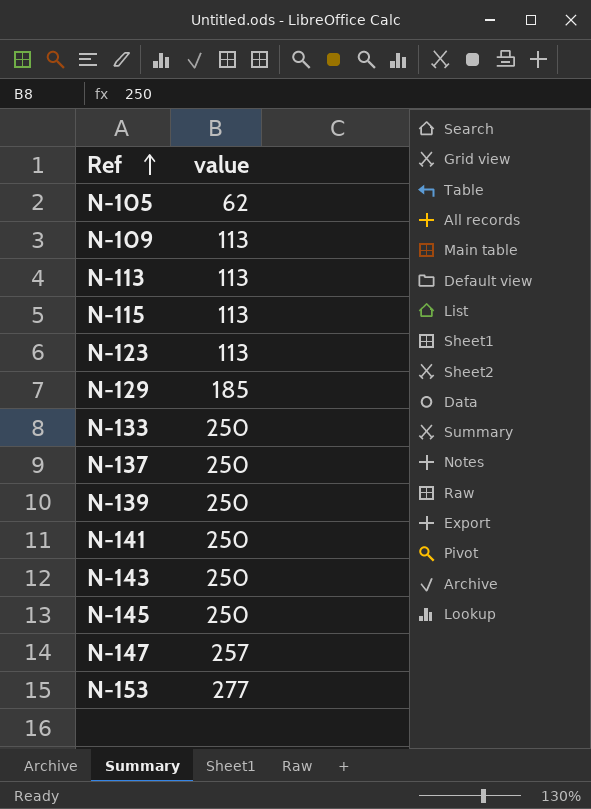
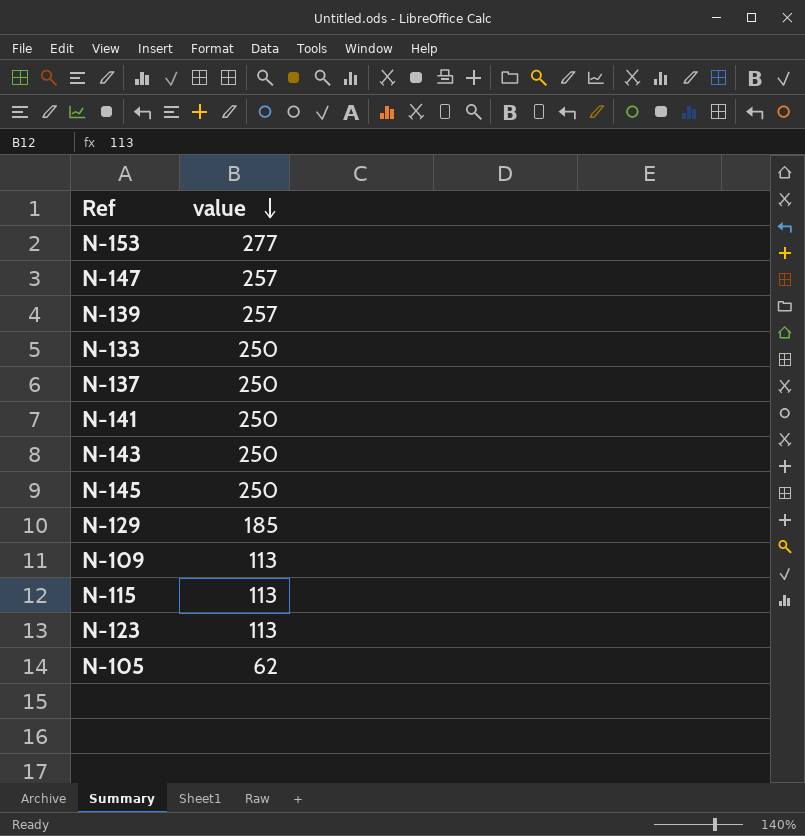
row order: Ref ascending -> value descending
row N-113: 113 -> none
N-139 | value: 250 -> 257

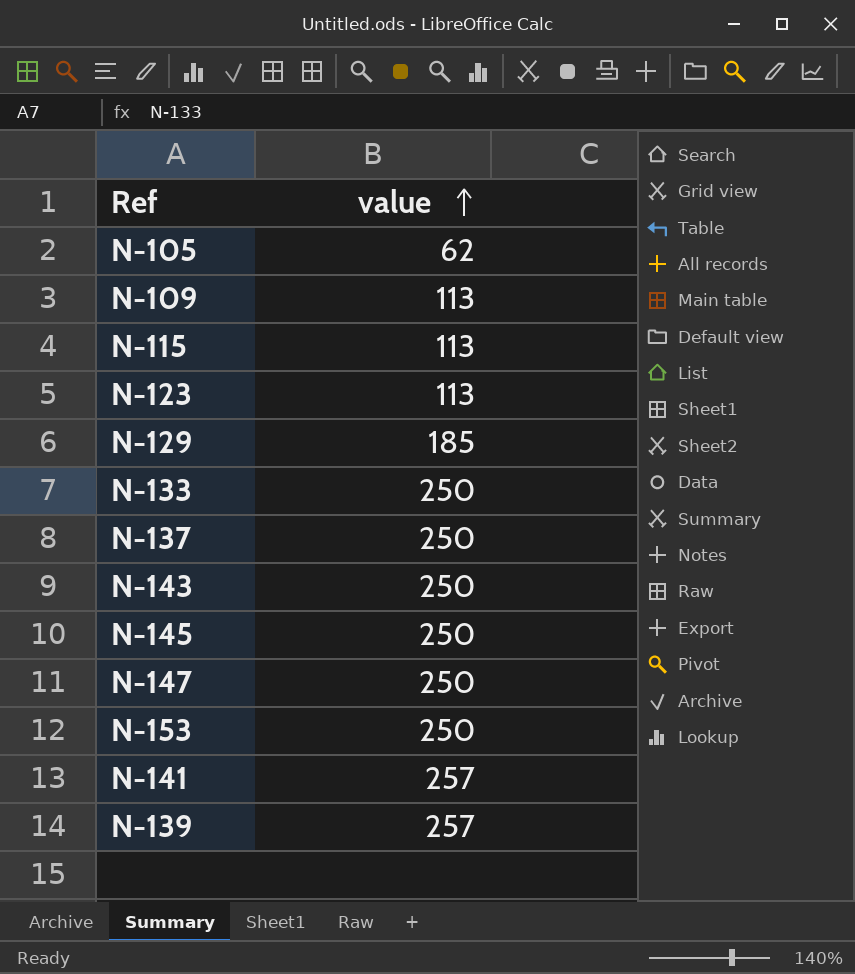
row order: value descending -> value ascending
N-147 | value: 257 -> 250
N-153 | value: 277 -> 250
N-141 | value: 250 -> 257

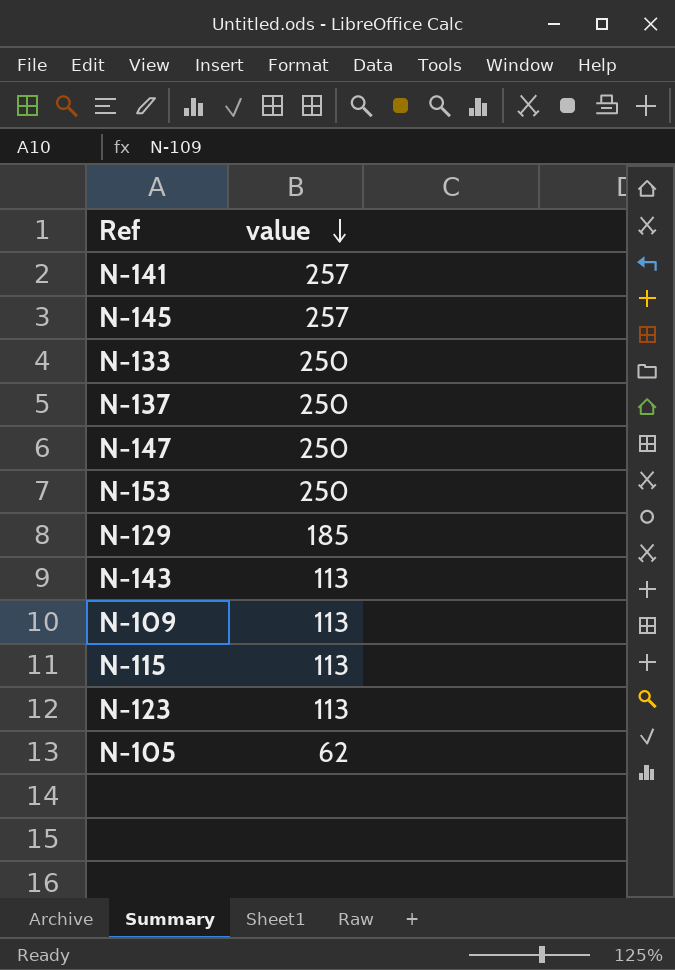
row order: value ascending -> value descending
row N-139: 257 -> none
N-145 | value: 250 -> 257
N-143 | value: 250 -> 113

